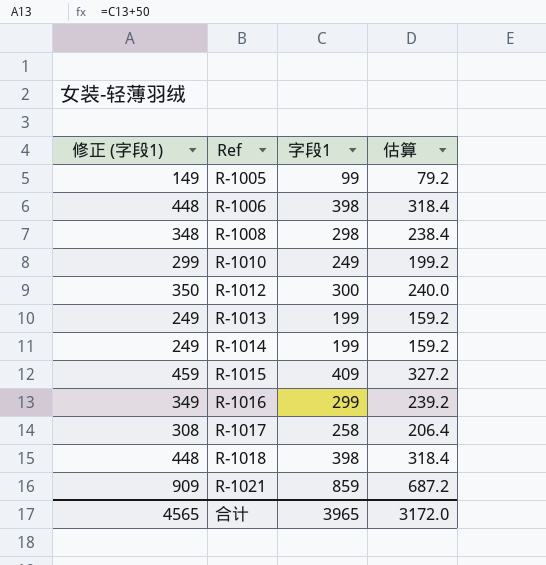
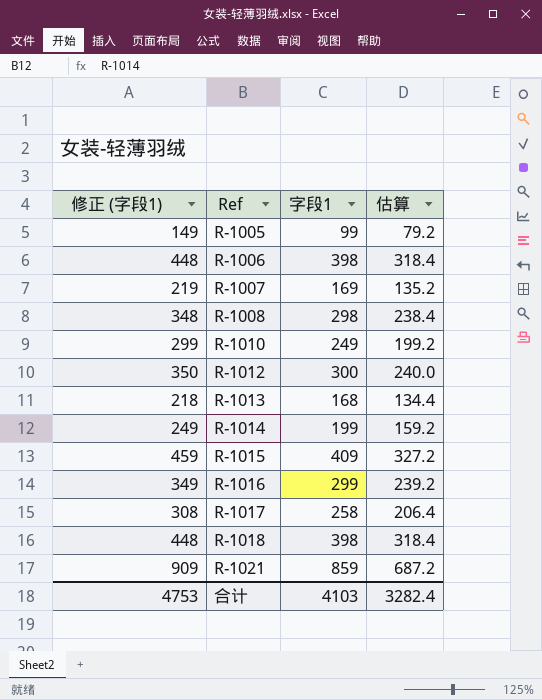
row R-1007: none -> 219 | 169 | 135.2
R-1013 | 修正 (字段1): 249 -> 218
R-1013 | 字段1: 199 -> 168
R-1013 | 估算: 159.2 -> 134.4
合计 | 修正 (字段1): 4565 -> 4753
合计 | 字段1: 3965 -> 4103
合计 | 估算: 3172.0 -> 3282.4

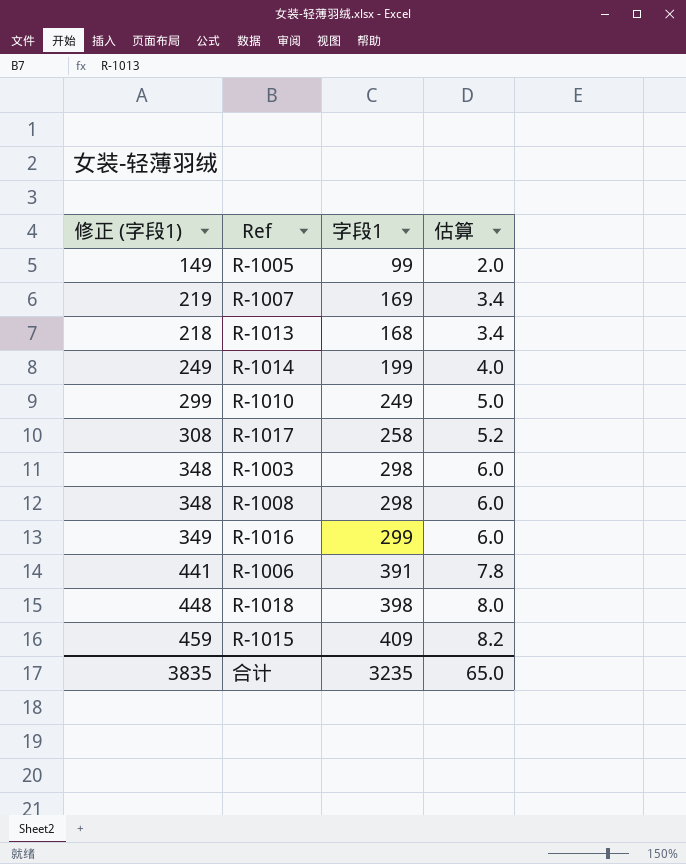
row order: Ref ascending -> 估算 ascending
column 估算 | formula: [字段1] * 0.8 -> [字段1] * 0.02
row R-1012: 350 | 300 | 240.0 -> none
row R-1021: 909 | 859 | 687.2 -> none
row R-1003: none -> 348 | 298 | 6.0
R-1006 | 修正 (字段1): 448 -> 441
R-1006 | 字段1: 398 -> 391
合计 | 修正 (字段1): 4753 -> 3835
合计 | 字段1: 4103 -> 3235
合计 | 估算: 3282.4 -> 65.0

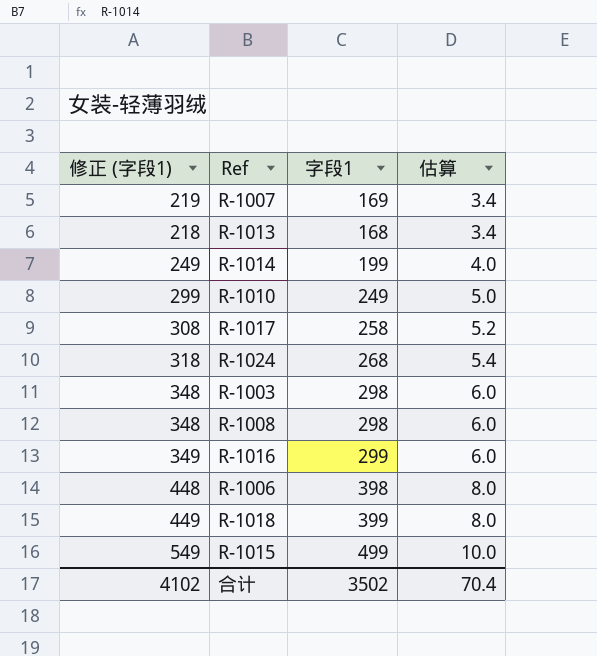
row R-1005: 149 | 99 | 2.0 -> none
row R-1024: none -> 318 | 268 | 5.4
R-1006 | 修正 (字段1): 441 -> 448
R-1006 | 字段1: 391 -> 398
R-1006 | 估算: 7.8 -> 8.0
R-1018 | 修正 (字段1): 448 -> 449
R-1018 | 字段1: 398 -> 399
R-1015 | 修正 (字段1): 459 -> 549
R-1015 | 字段1: 409 -> 499
R-1015 | 估算: 8.2 -> 10.0
合计 | 修正 (字段1): 3835 -> 4102
合计 | 字段1: 3235 -> 3502
合计 | 估算: 65.0 -> 70.4

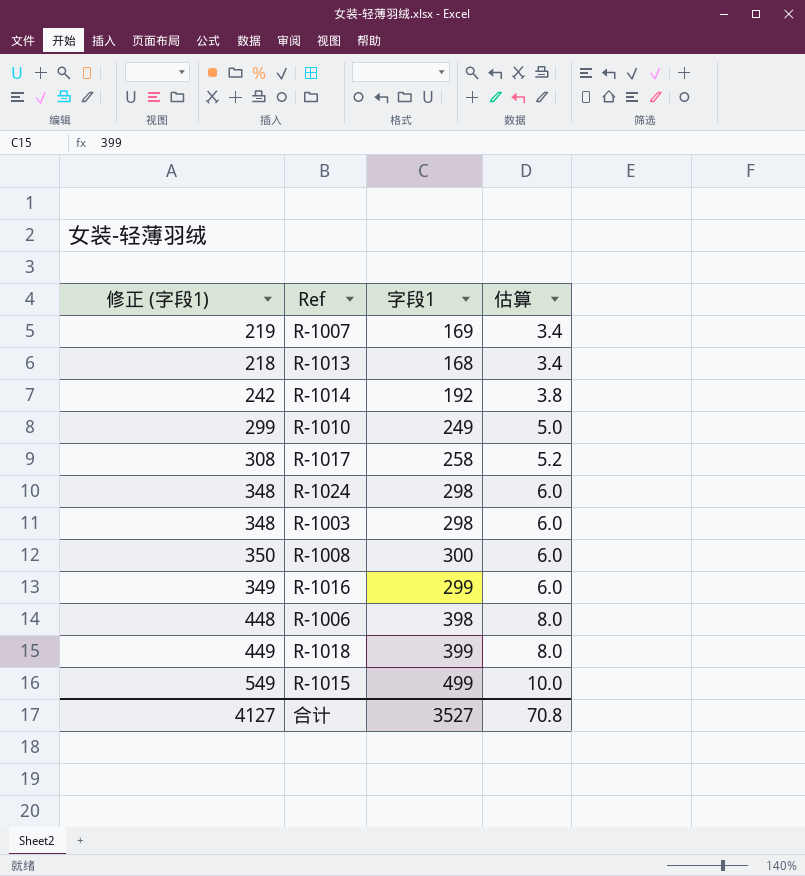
R-1014 | 修正 (字段1): 249 -> 242
R-1014 | 字段1: 199 -> 192
R-1014 | 估算: 4.0 -> 3.8
R-1024 | 修正 (字段1): 318 -> 348
R-1024 | 字段1: 268 -> 298
R-1024 | 估算: 5.4 -> 6.0
R-1008 | 修正 (字段1): 348 -> 350
R-1008 | 字段1: 298 -> 300
合计 | 修正 (字段1): 4102 -> 4127
合计 | 字段1: 3502 -> 3527
合计 | 估算: 70.4 -> 70.8

